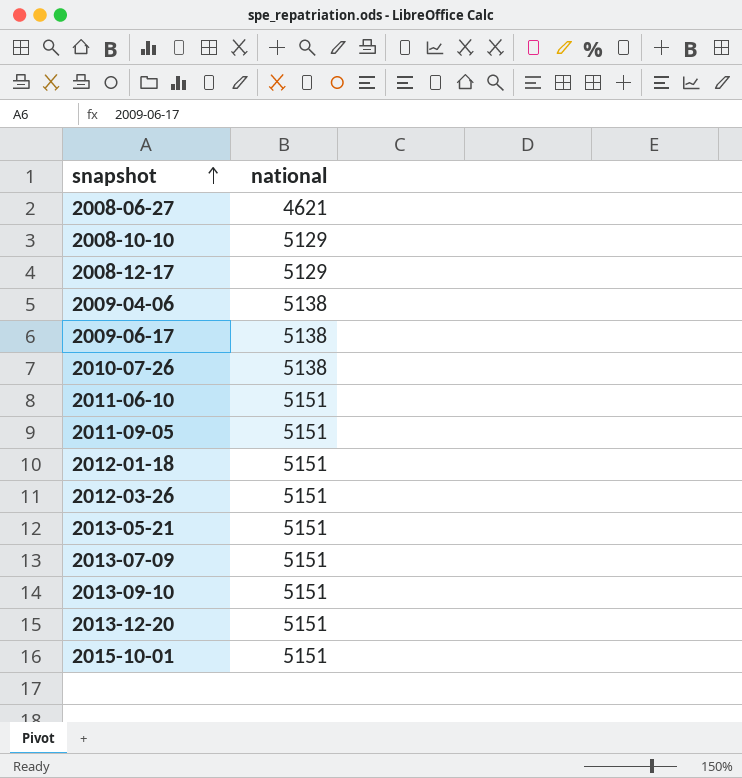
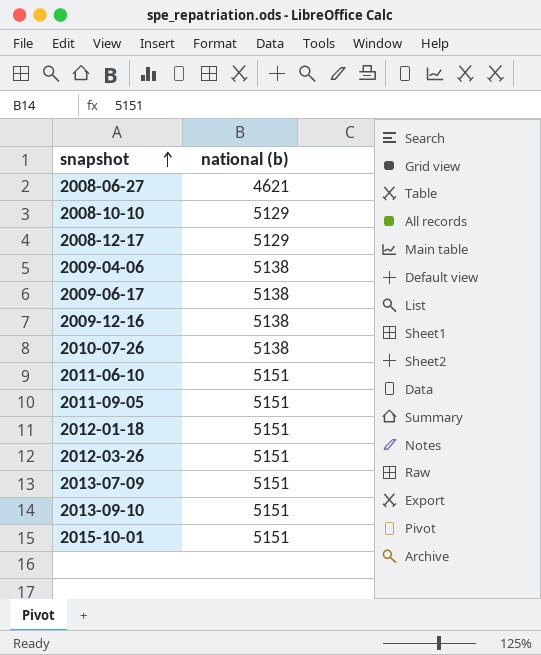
column name: national -> national (b)
row 2013-05-21: 5151 -> none
row 2013-12-20: 5151 -> none
row 2009-12-16: none -> 5138

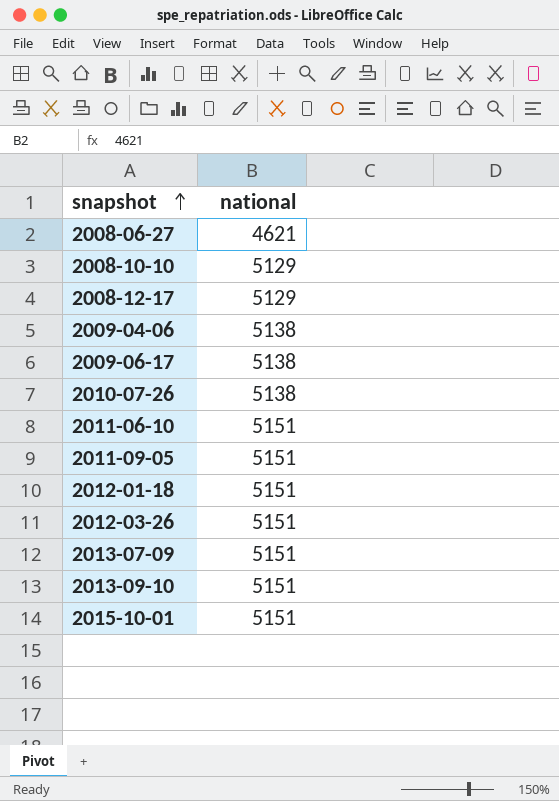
column name: national (b) -> national
row 2009-12-16: 5138 -> none

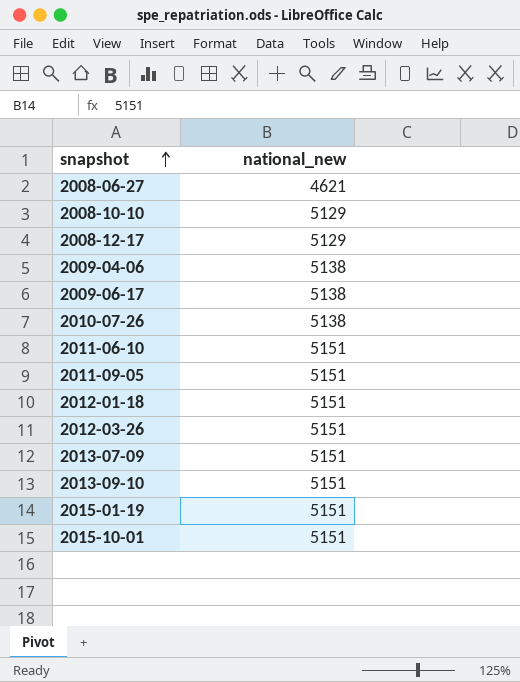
column name: national -> national_new
row 2015-01-19: none -> 5151

